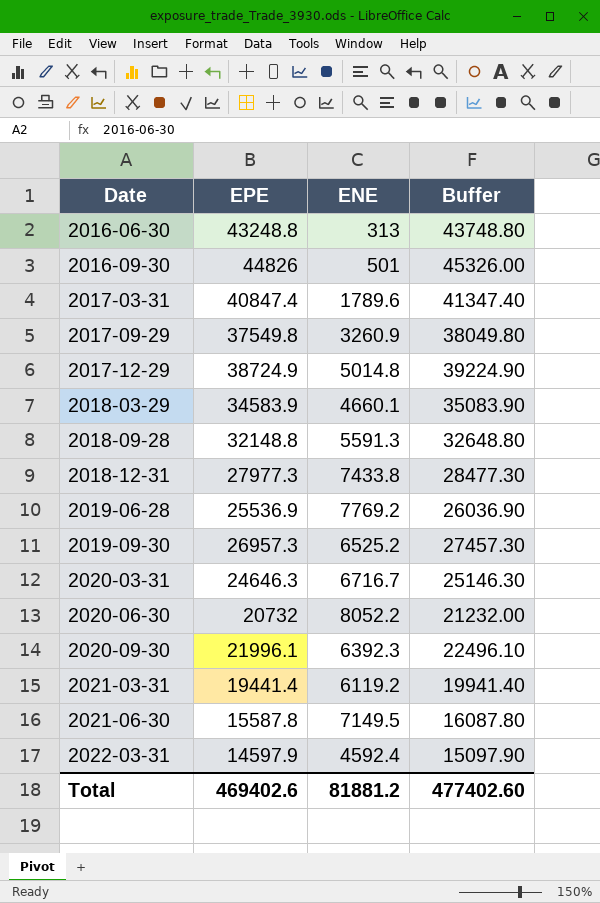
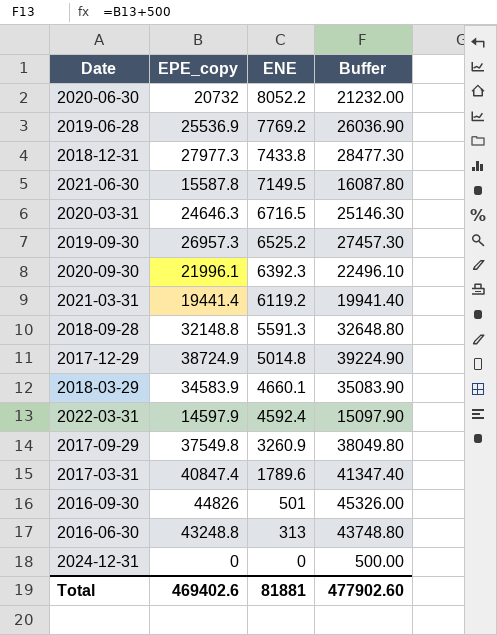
row order: Date ascending -> ENE descending
column name: EPE -> EPE_copy
2020-03-31 | ENE: 6716.7 -> 6716.5
row 2024-12-31: none -> 0 | 0 | 500.00
Total | ENE: 81881.2 -> 81881
Total | Buffer: 477402.60 -> 477902.60

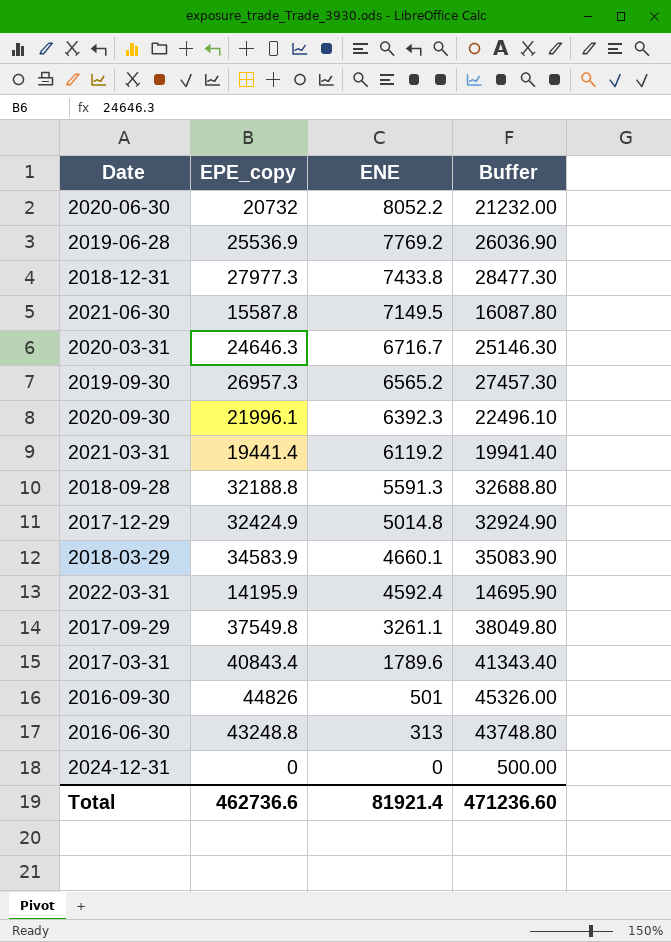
2020-03-31 | ENE: 6716.5 -> 6716.7
2019-09-30 | ENE: 6525.2 -> 6565.2
2018-09-28 | EPE_copy: 32148.8 -> 32188.8
2018-09-28 | Buffer: 32648.80 -> 32688.80
2017-12-29 | EPE_copy: 38724.9 -> 32424.9
2017-12-29 | Buffer: 39224.90 -> 32924.90
2022-03-31 | EPE_copy: 14597.9 -> 14195.9
2022-03-31 | Buffer: 15097.90 -> 14695.90
2017-09-29 | ENE: 3260.9 -> 3261.1
2017-03-31 | EPE_copy: 40847.4 -> 40843.4
2017-03-31 | Buffer: 41347.40 -> 41343.40
Total | EPE_copy: 469402.6 -> 462736.6
Total | ENE: 81881 -> 81921.4
Total | Buffer: 477902.60 -> 471236.60

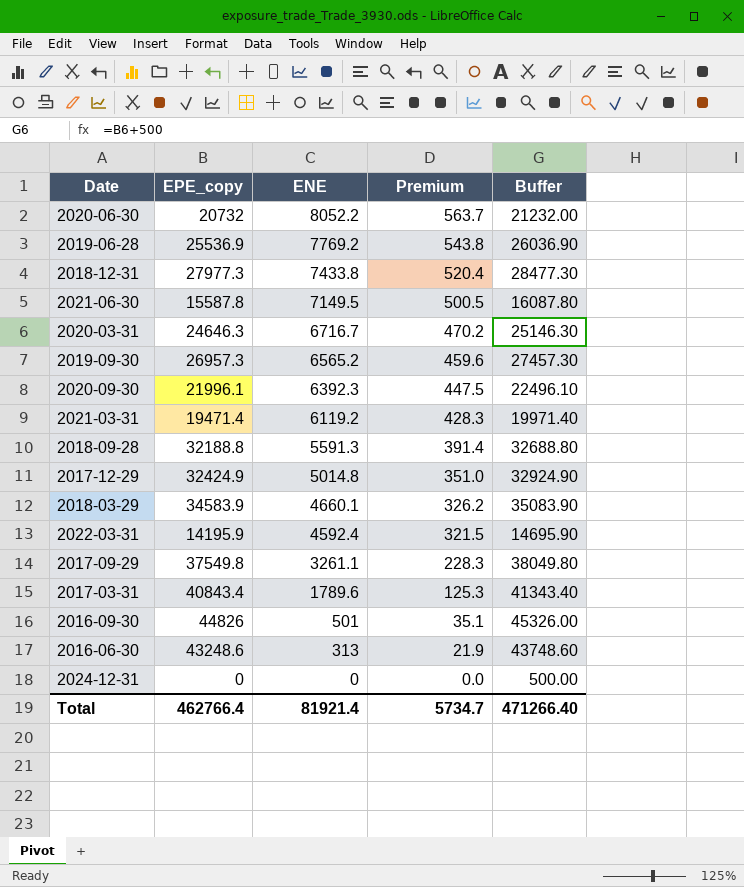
column Premium | formula: none -> [ENE] * 0.07
2021-03-31 | EPE_copy: 19441.4 -> 19471.4
2021-03-31 | Buffer: 19941.40 -> 19971.40
2016-06-30 | EPE_copy: 43248.8 -> 43248.6
2016-06-30 | Buffer: 43748.80 -> 43748.60
Total | EPE_copy: 462736.6 -> 462766.4
Total | Buffer: 471236.60 -> 471266.40

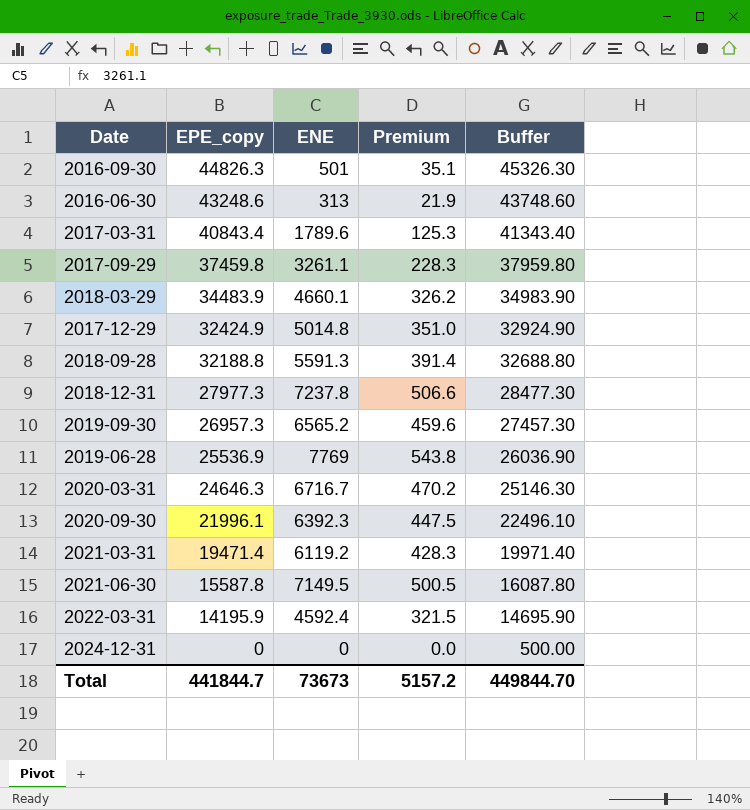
row order: ENE descending -> EPE_copy descending
row 2020-06-30: 20732 | 8052.2 | 563.7 | 21232.00 -> none
2016-09-30 | EPE_copy: 44826 -> 44826.3
2016-09-30 | Buffer: 45326.00 -> 45326.30
2017-09-29 | EPE_copy: 37549.8 -> 37459.8
2017-09-29 | Buffer: 38049.80 -> 37959.80
2018-03-29 | EPE_copy: 34583.9 -> 34483.9
2018-03-29 | Buffer: 35083.90 -> 34983.90
2018-12-31 | ENE: 7433.8 -> 7237.8
2018-12-31 | Premium: 520.4 -> 506.6
2019-06-28 | ENE: 7769.2 -> 7769
Total | EPE_copy: 462766.4 -> 441844.7
Total | ENE: 81921.4 -> 73673
Total | Premium: 5734.7 -> 5157.2
Total | Buffer: 471266.40 -> 449844.70

